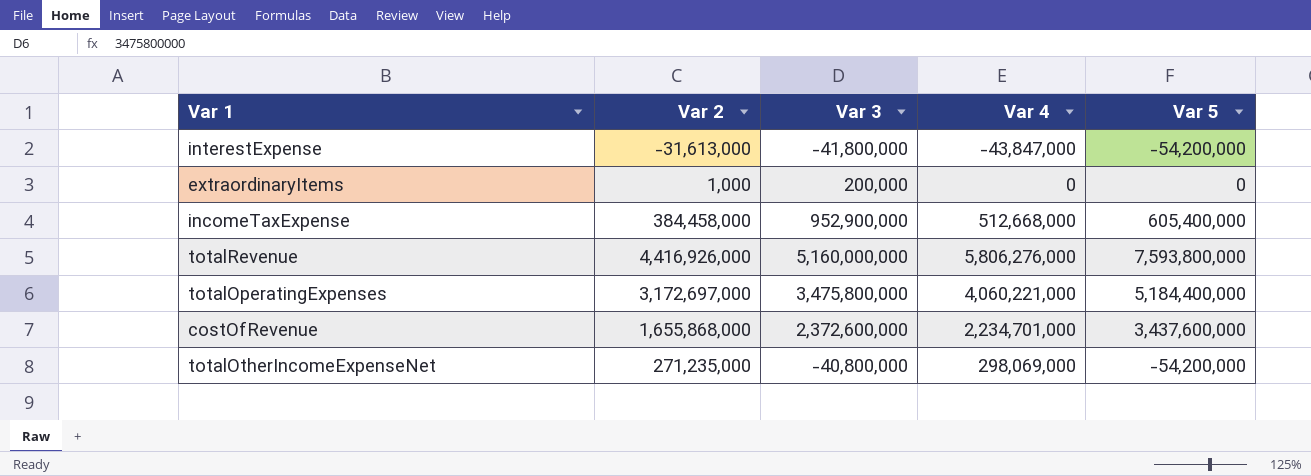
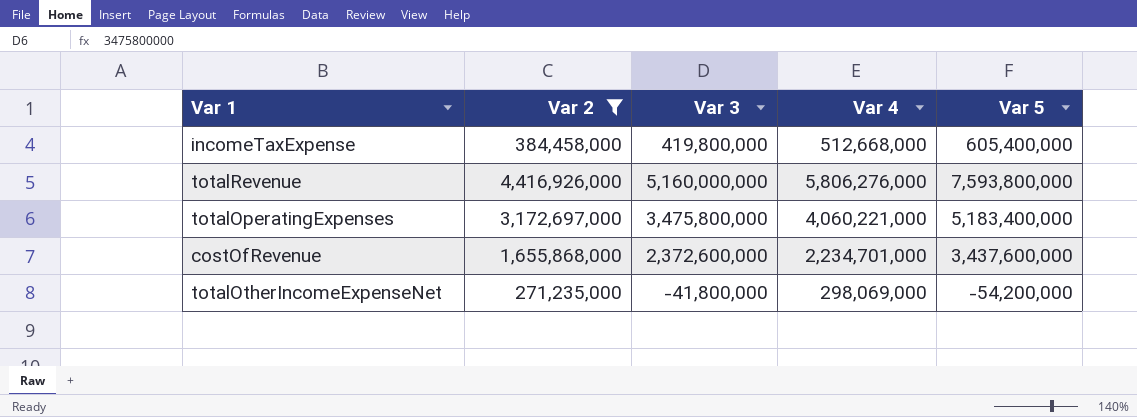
filter: none -> Var 2 >= 271,235,000
incomeTaxExpense | Var 3: 952,900,000 -> 419,800,000
totalOperatingExpenses | Var 5: 5,184,400,000 -> 5,183,400,000
totalOtherIncomeExpenseNet | Var 3: -40,800,000 -> -41,800,000

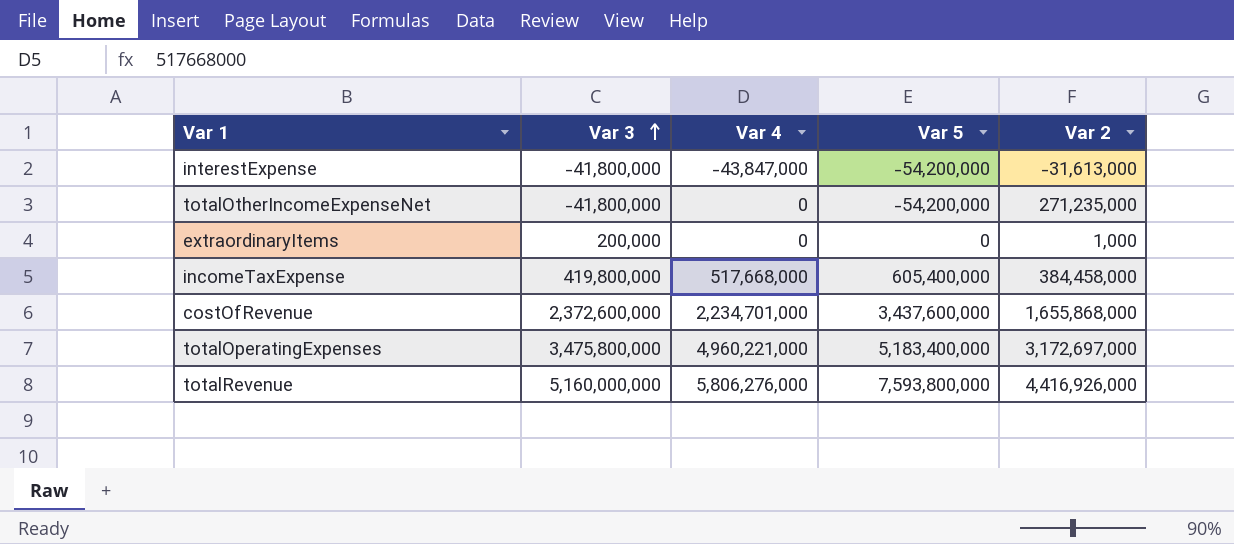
filter: Var 2 >= 271,235,000 -> none
row order: none -> Var 3 ascending
column Var 2 | position: 2 -> 5
totalOtherIncomeExpenseNet | Var 4: 298,069,000 -> 0
incomeTaxExpense | Var 4: 512,668,000 -> 517,668,000
totalOperatingExpenses | Var 4: 4,060,221,000 -> 4,960,221,000

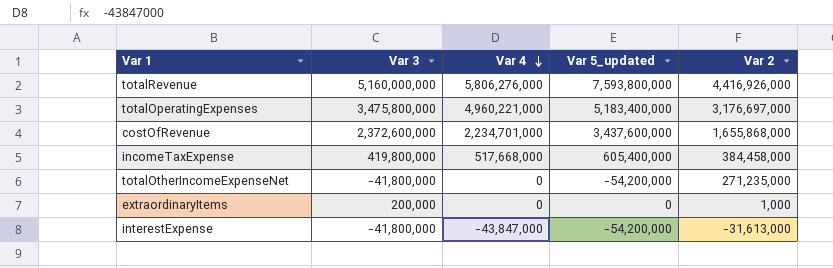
row order: Var 3 ascending -> Var 4 descending
column name: Var 5 -> Var 5_updated
totalOperatingExpenses | Var 2: 3,172,697,000 -> 3,176,697,000

